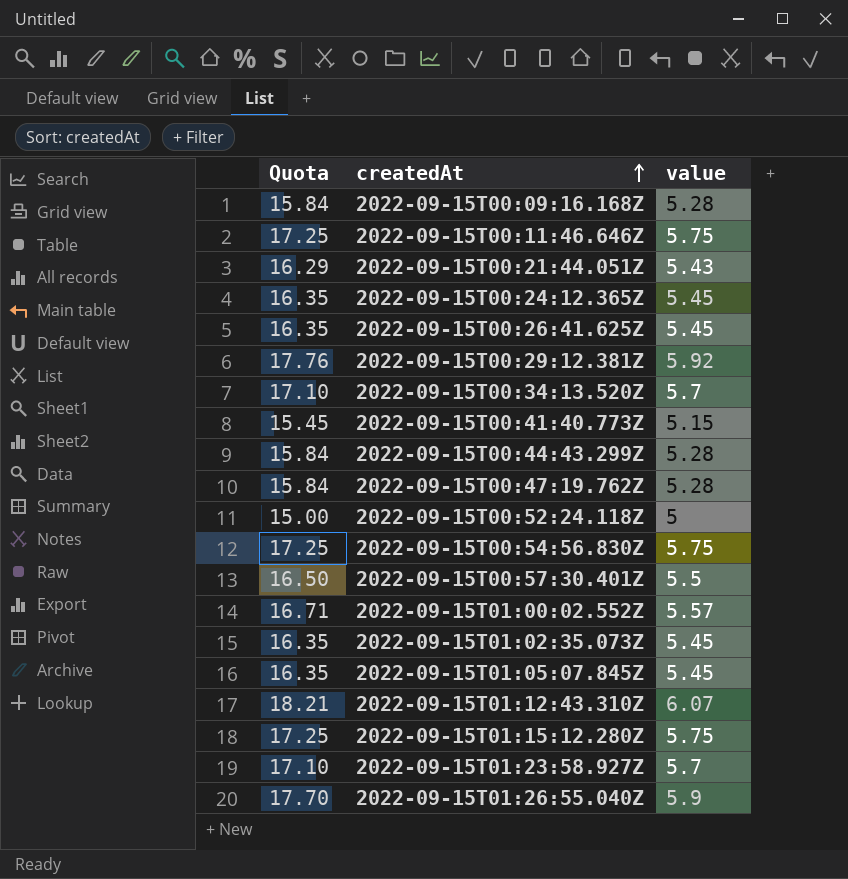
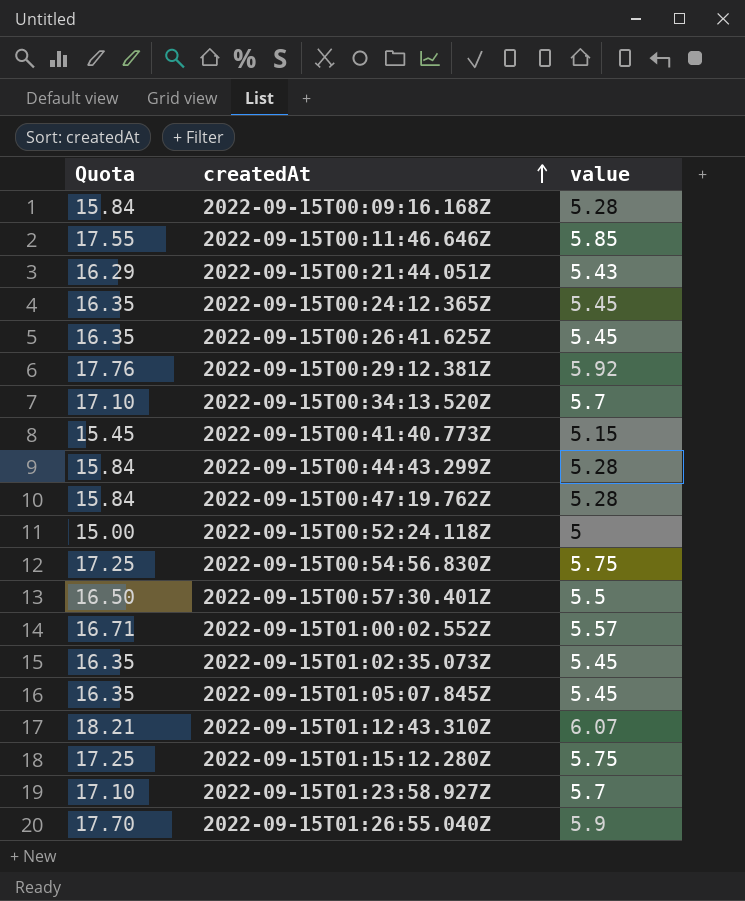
2022-09-15T00:11:46.646Z | Quota: 17.25 -> 17.55
2022-09-15T00:11:46.646Z | value: 5.75 -> 5.85

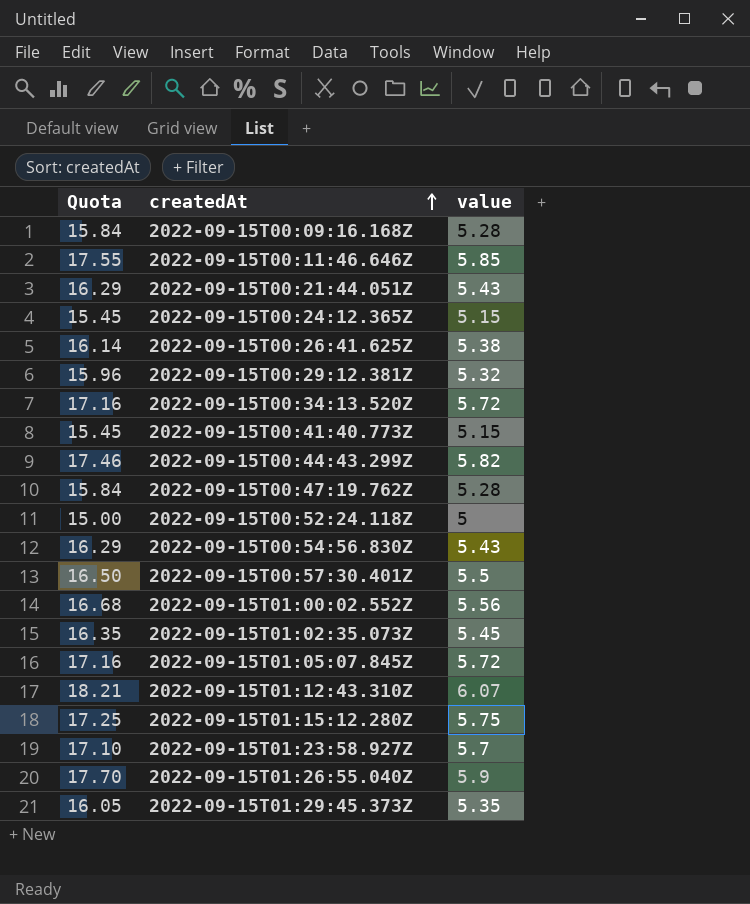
2022-09-15T00:24:12.365Z | Quota: 16.35 -> 15.45
2022-09-15T00:24:12.365Z | value: 5.45 -> 5.15
2022-09-15T00:26:41.625Z | Quota: 16.35 -> 16.14
2022-09-15T00:26:41.625Z | value: 5.45 -> 5.38
2022-09-15T00:29:12.381Z | Quota: 17.76 -> 15.96
2022-09-15T00:29:12.381Z | value: 5.92 -> 5.32
2022-09-15T00:34:13.520Z | Quota: 17.10 -> 17.16
2022-09-15T00:34:13.520Z | value: 5.7 -> 5.72
2022-09-15T00:44:43.299Z | Quota: 15.84 -> 17.46
2022-09-15T00:44:43.299Z | value: 5.28 -> 5.82
2022-09-15T00:54:56.830Z | Quota: 17.25 -> 16.29
2022-09-15T00:54:56.830Z | value: 5.75 -> 5.43
2022-09-15T01:00:02.552Z | Quota: 16.71 -> 16.68
2022-09-15T01:00:02.552Z | value: 5.57 -> 5.56
2022-09-15T01:05:07.845Z | Quota: 16.35 -> 17.16
2022-09-15T01:05:07.845Z | value: 5.45 -> 5.72
row 2022-09-15T01:29:45.373Z: none -> 16.05 | 5.35

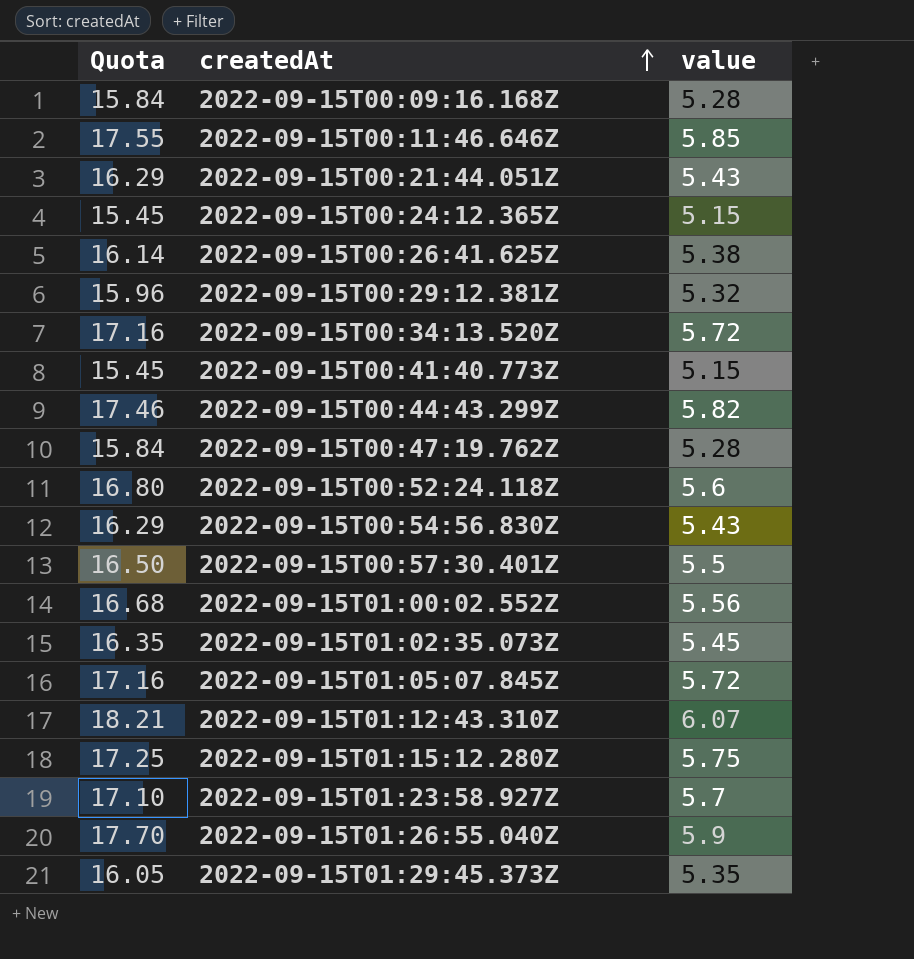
2022-09-15T00:52:24.118Z | Quota: 15.00 -> 16.80
2022-09-15T00:52:24.118Z | value: 5 -> 5.6

